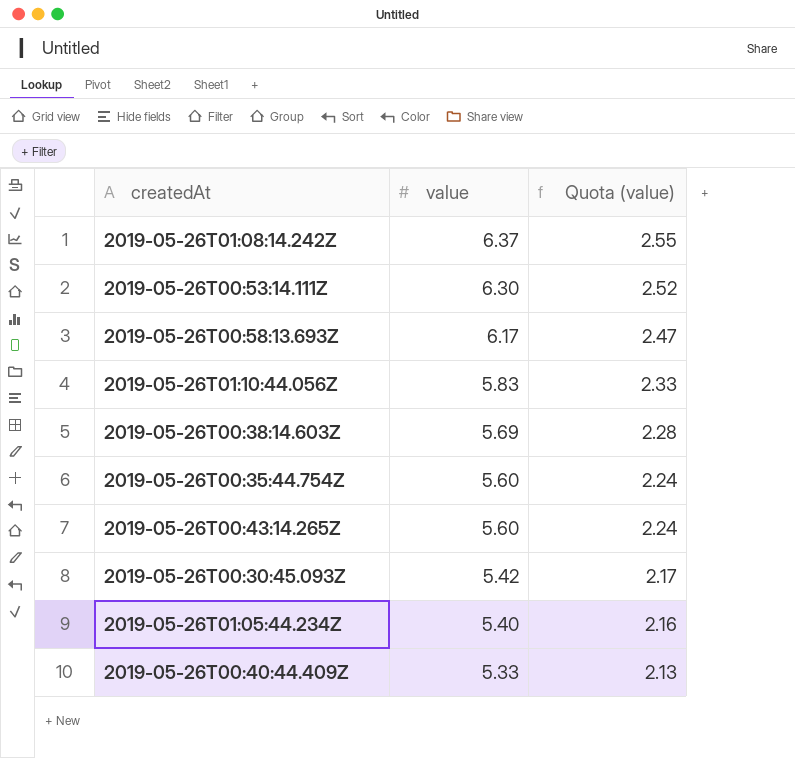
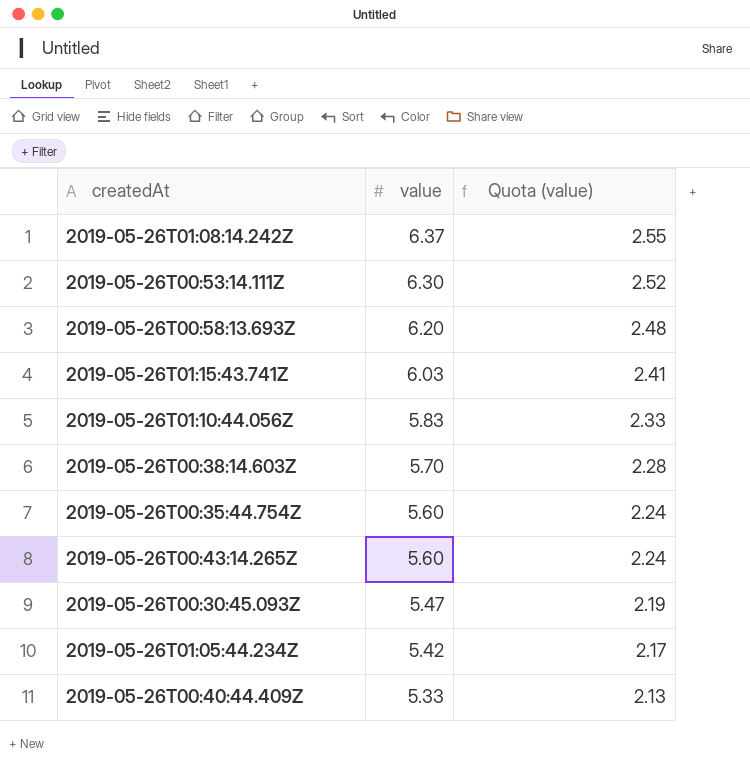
2019-05-26T00:58:13.693Z | value: 6.17 -> 6.20
2019-05-26T00:58:13.693Z | Quota (value): 2.47 -> 2.48
row 2019-05-26T01:15:43.741Z: none -> 6.03 | 2.41
2019-05-26T00:38:14.603Z | value: 5.69 -> 5.70
2019-05-26T00:30:45.093Z | value: 5.42 -> 5.47
2019-05-26T00:30:45.093Z | Quota (value): 2.17 -> 2.19
2019-05-26T01:05:44.234Z | value: 5.40 -> 5.42
2019-05-26T01:05:44.234Z | Quota (value): 2.16 -> 2.17

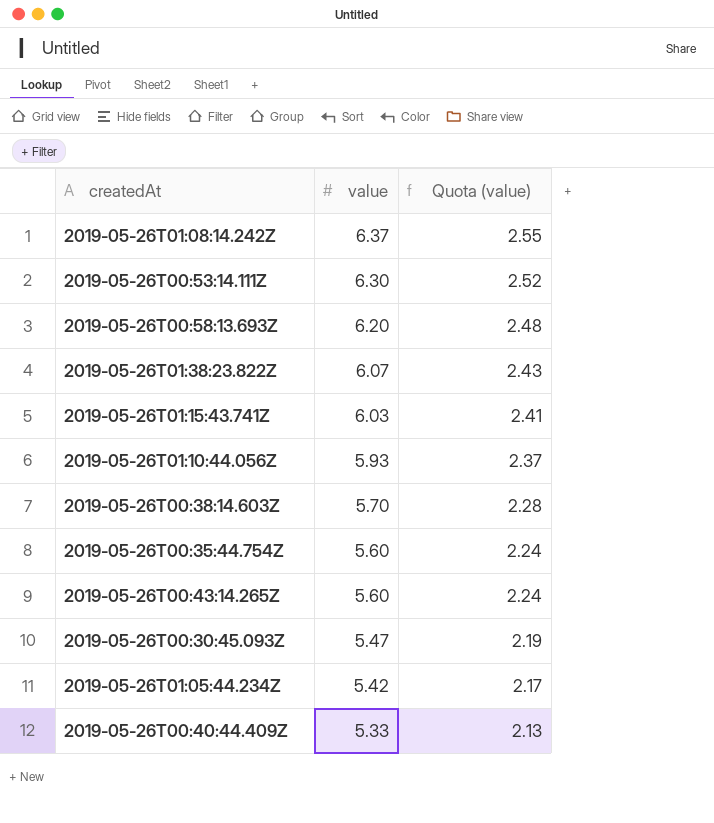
row 2019-05-26T01:38:23.822Z: none -> 6.07 | 2.43
2019-05-26T01:10:44.056Z | value: 5.83 -> 5.93
2019-05-26T01:10:44.056Z | Quota (value): 2.33 -> 2.37

